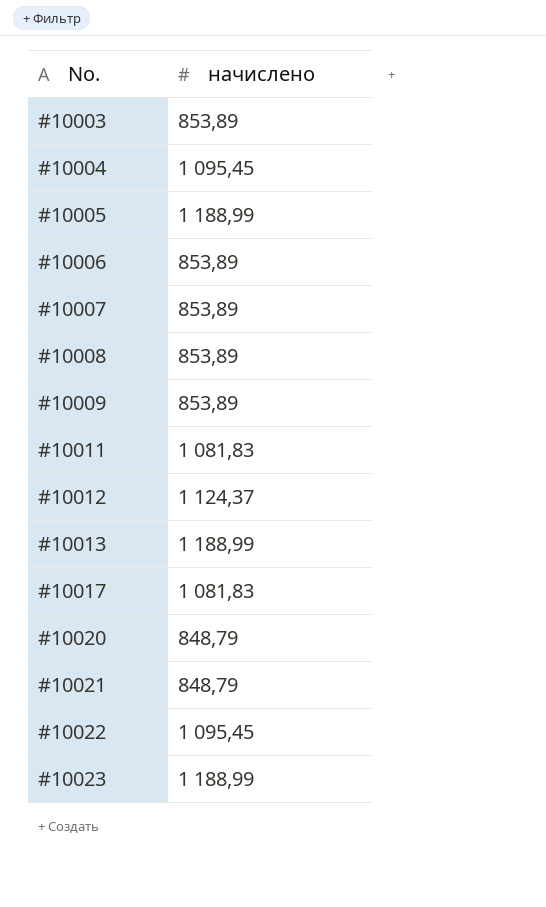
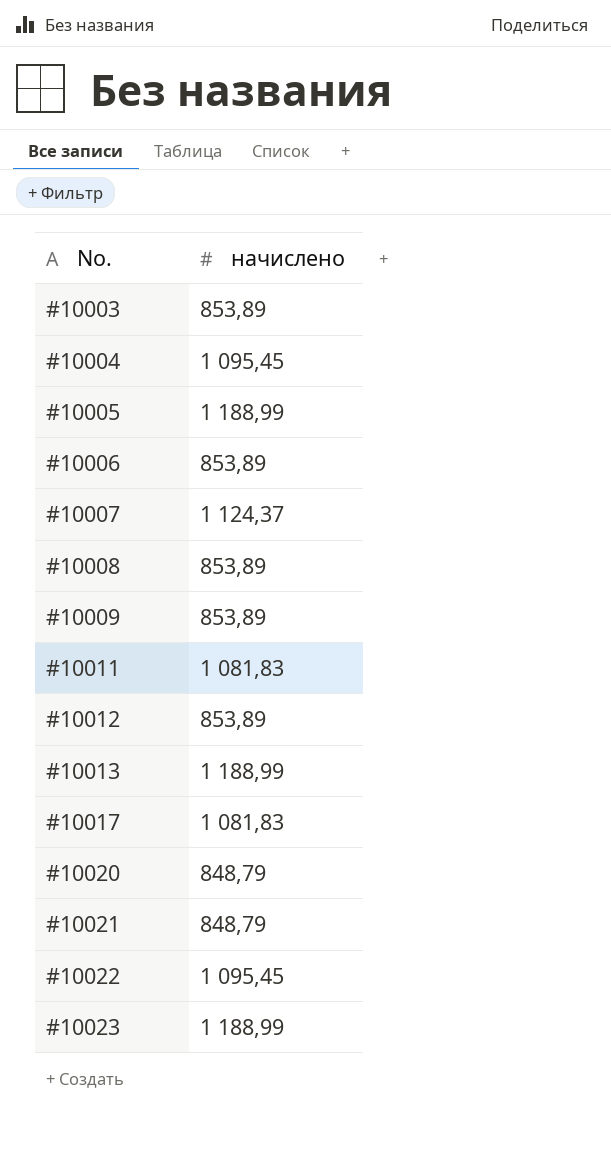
#10007 | начислено: 853,89 -> 1 124,37
#10012 | начислено: 1 124,37 -> 853,89

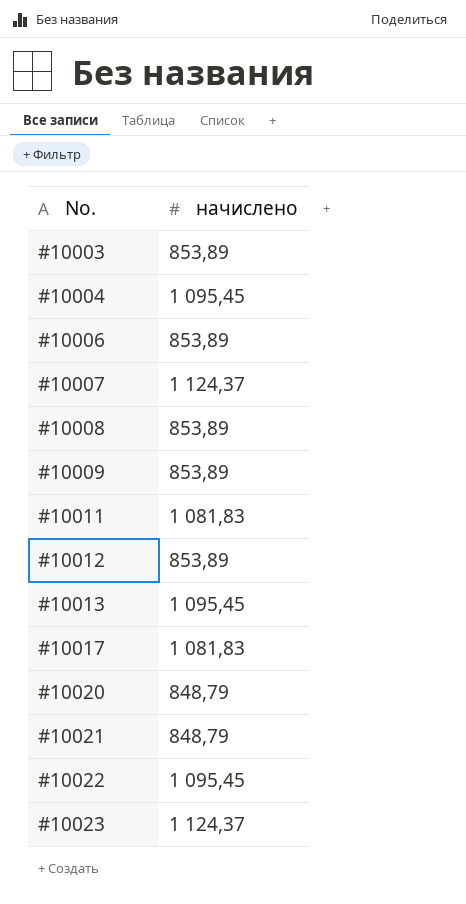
row #10005: 1 188,99 -> none
#10013 | начислено: 1 188,99 -> 1 095,45
#10023 | начислено: 1 188,99 -> 1 124,37

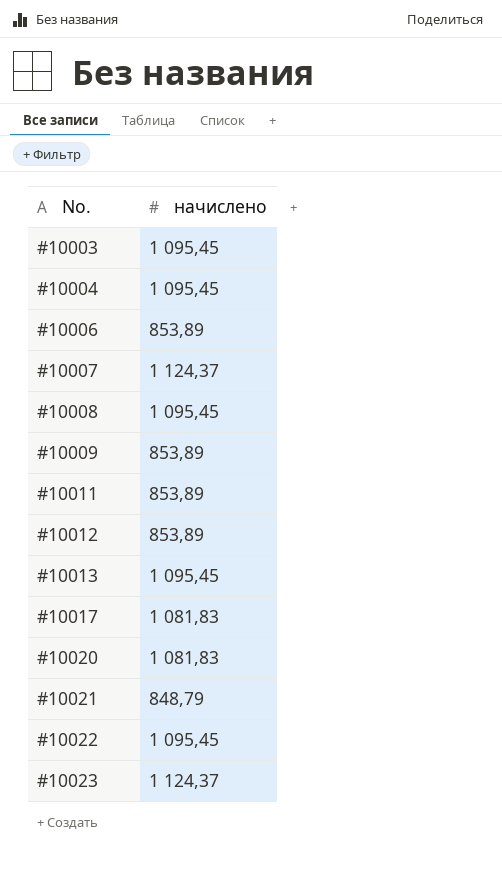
#10003 | начислено: 853,89 -> 1 095,45
#10008 | начислено: 853,89 -> 1 095,45
#10011 | начислено: 1 081,83 -> 853,89
#10020 | начислено: 848,79 -> 1 081,83

